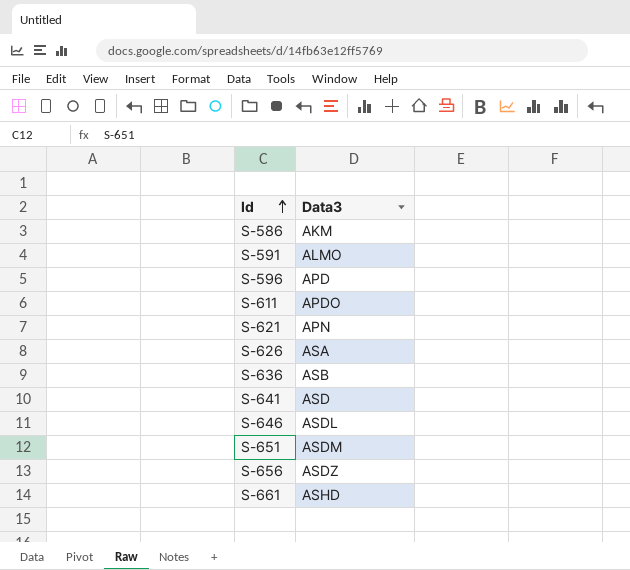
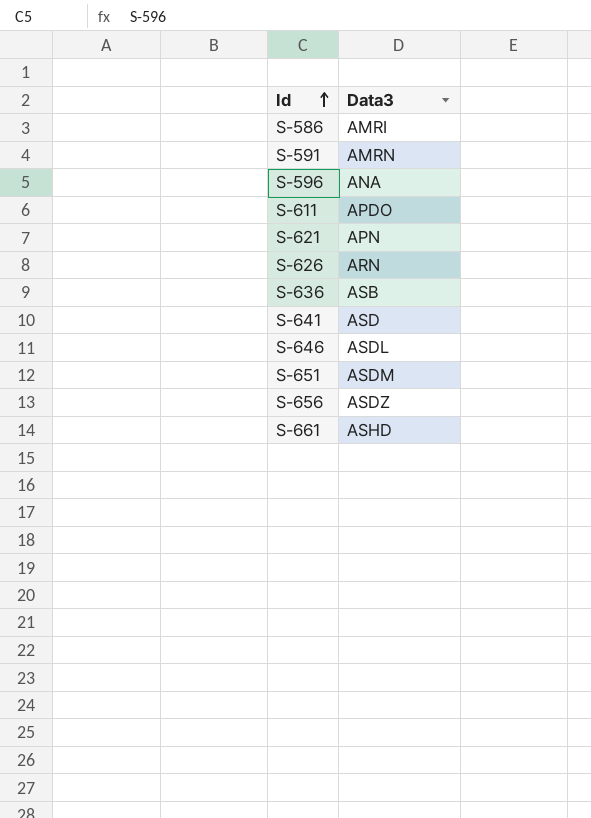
S-586 | Data3: AKM -> AMRI
S-591 | Data3: ALMO -> AMRN
S-596 | Data3: APD -> ANA
S-626 | Data3: ASA -> ARN

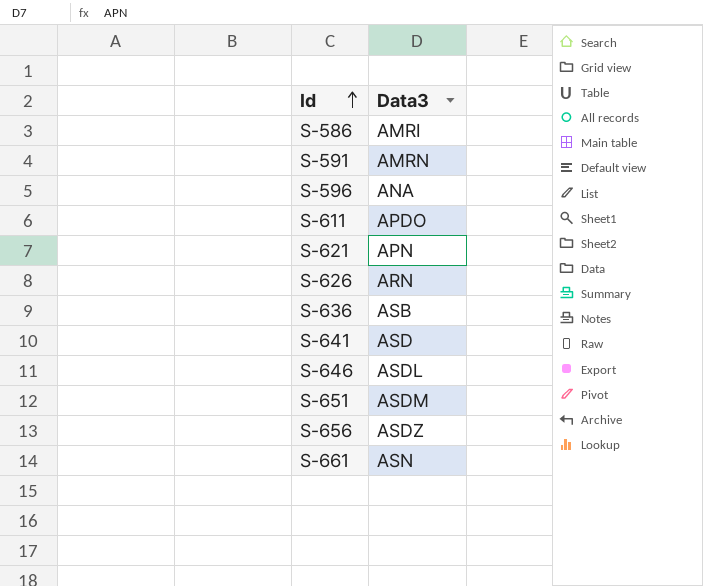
S-661 | Data3: ASHD -> ASN

